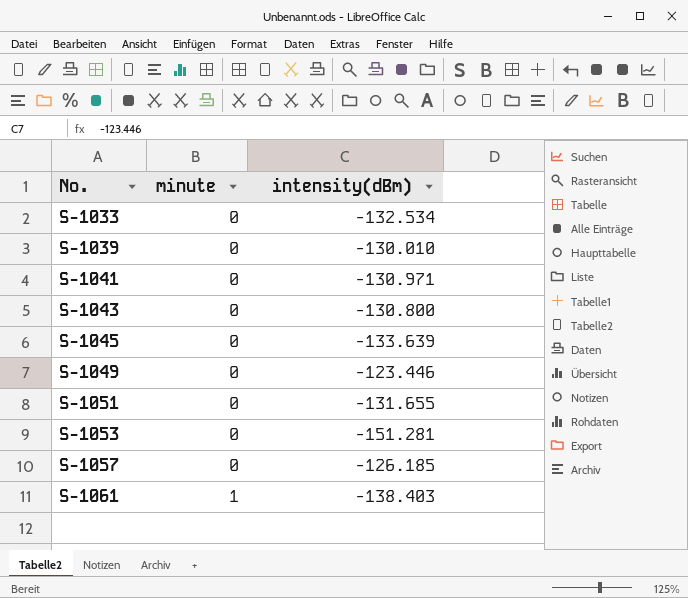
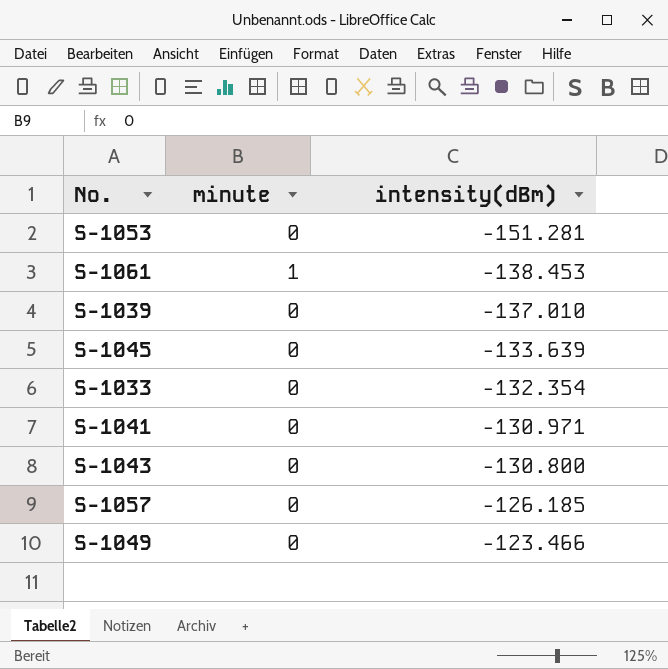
row order: No. ascending -> intensity(dBm) ascending
row S-1051: 0 | -131.655 -> none
S-1061 | intensity(dBm): -138.403 -> -138.453
S-1039 | intensity(dBm): -130.010 -> -137.010
S-1033 | intensity(dBm): -132.534 -> -132.354
S-1049 | intensity(dBm): -123.446 -> -123.466

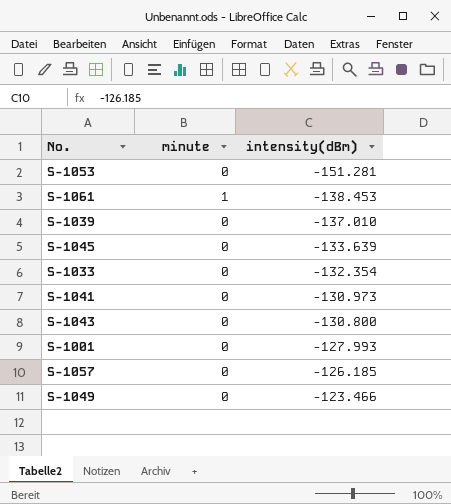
S-1041 | intensity(dBm): -130.971 -> -130.973
row S-1001: none -> 0 | -127.993

